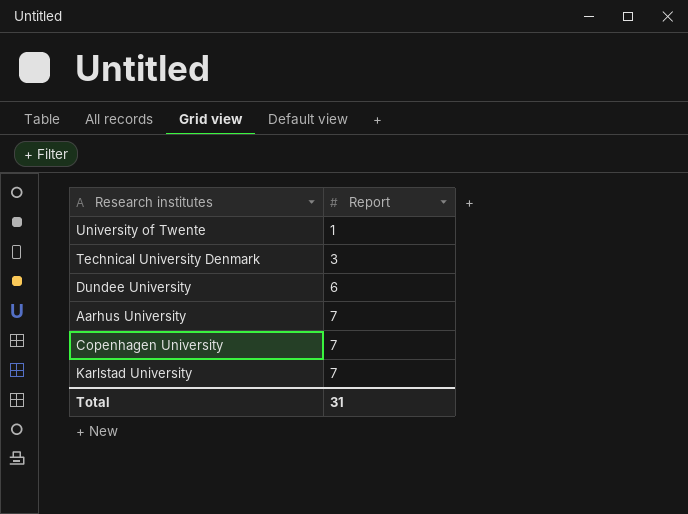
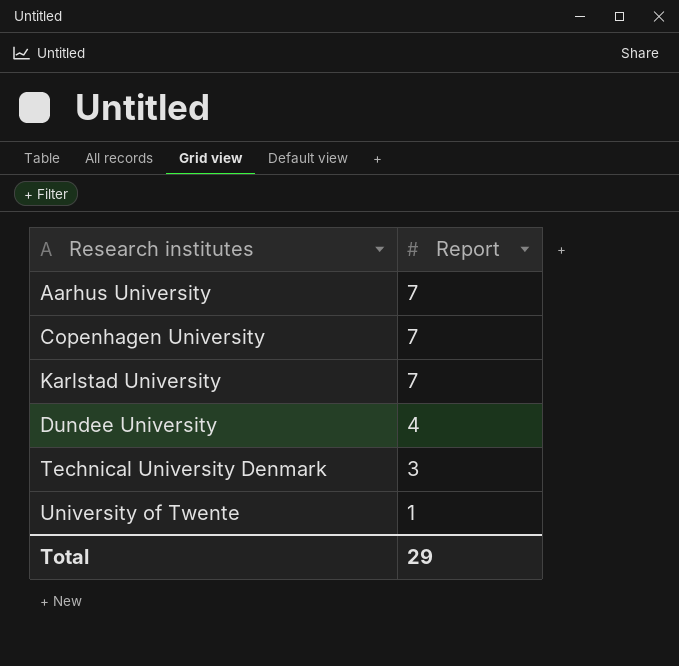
row order: Report ascending -> Report descending
Dundee University | Report: 6 -> 4
Total | Report: 31 -> 29

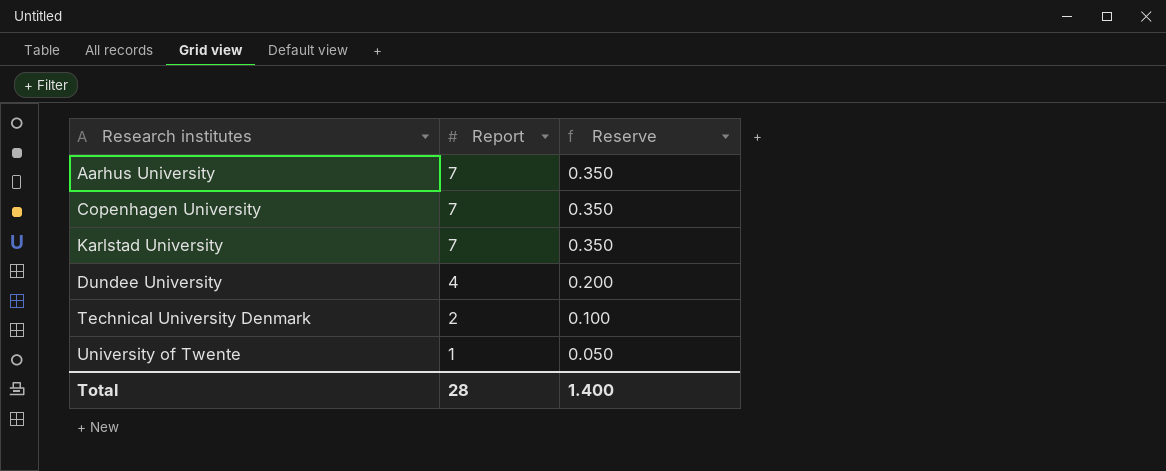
column Reserve | formula: none -> [Report] * 0.05
Technical University Denmark | Report: 3 -> 2
Total | Report: 29 -> 28

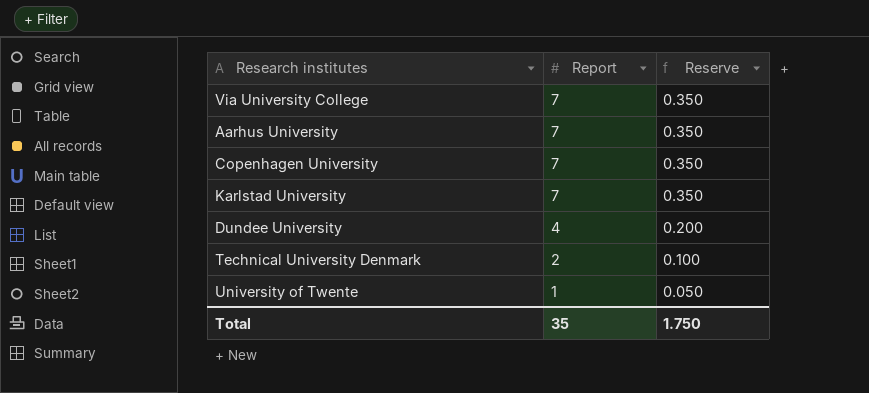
row Via University College: none -> 7 | 0.350
Total | Report: 28 -> 35
Total | Reserve: 1.400 -> 1.750

